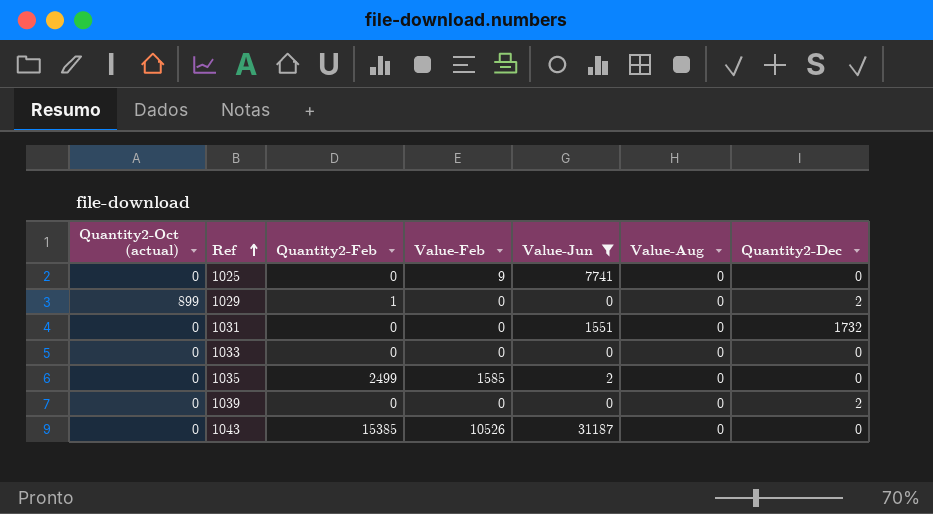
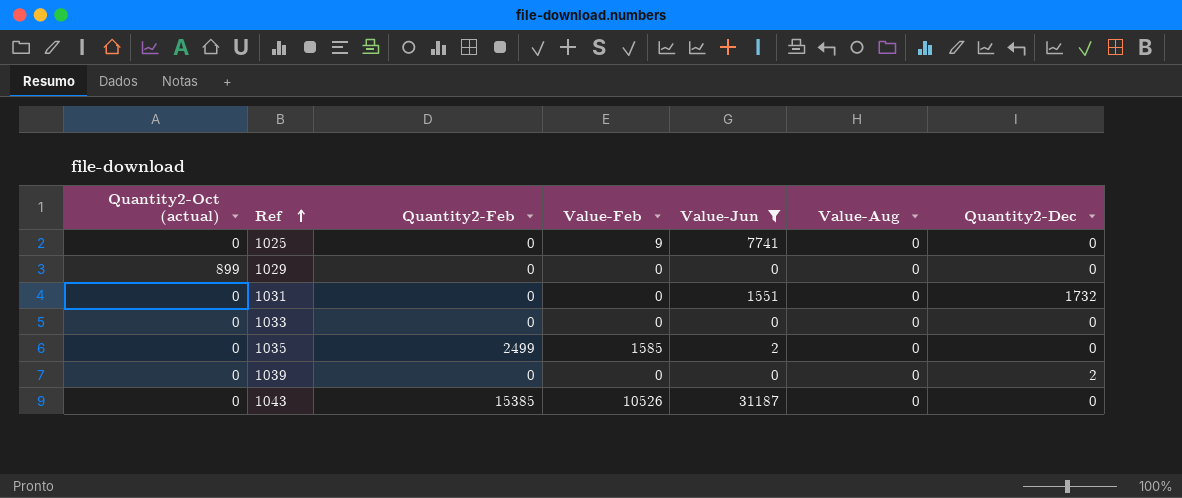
1029 | Quantity2-Feb: 1 -> 0
1029 | Quantity2-Dec: 2 -> 0

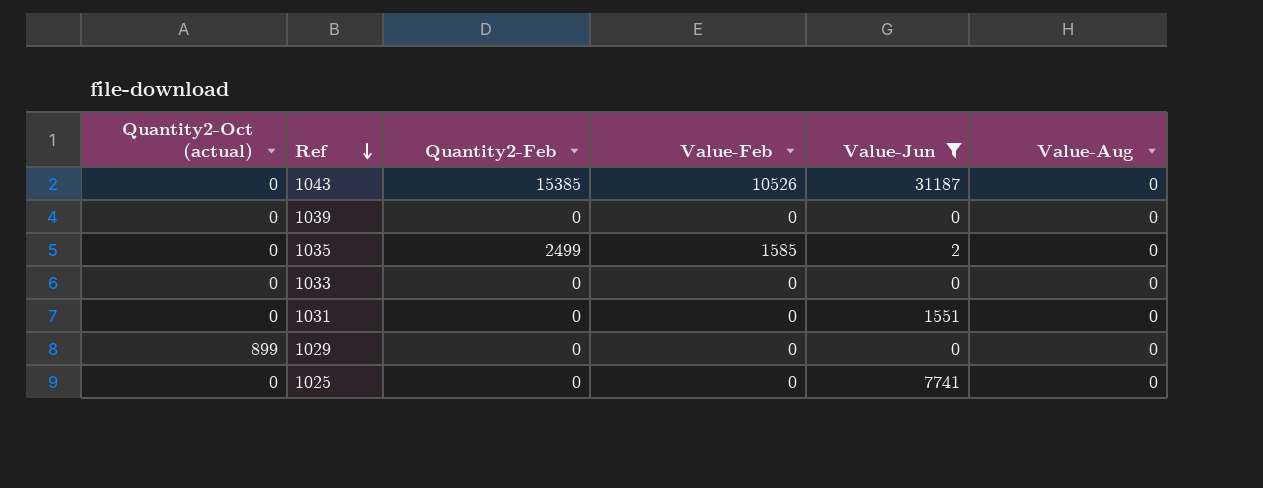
row order: Ref ascending -> Ref descending
column Quantity2-Dec | position: 7 -> none
1025 | Value-Feb: 9 -> 0

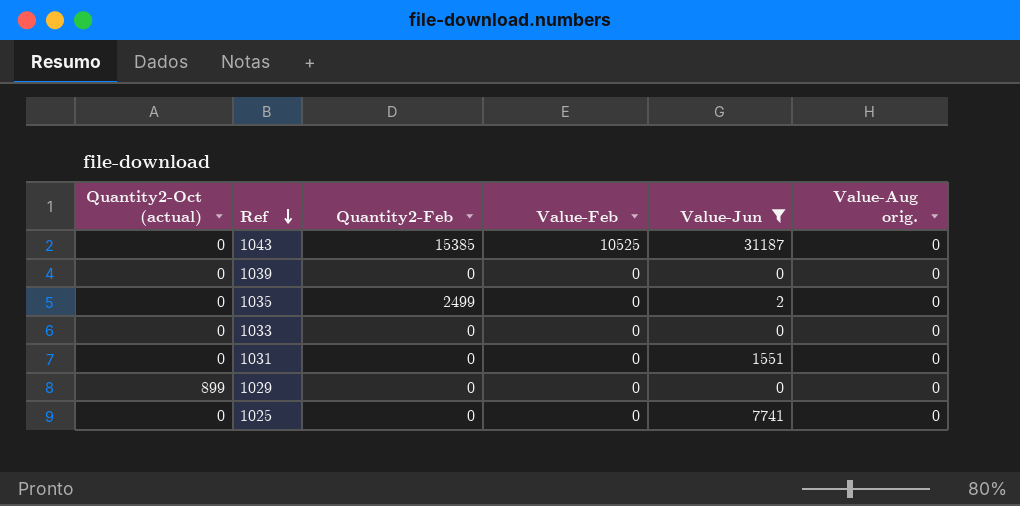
column name: Value-Aug -> Value-Aug orig.
1043 | Value-Feb: 10526 -> 10525
1035 | Value-Feb: 1585 -> 0

